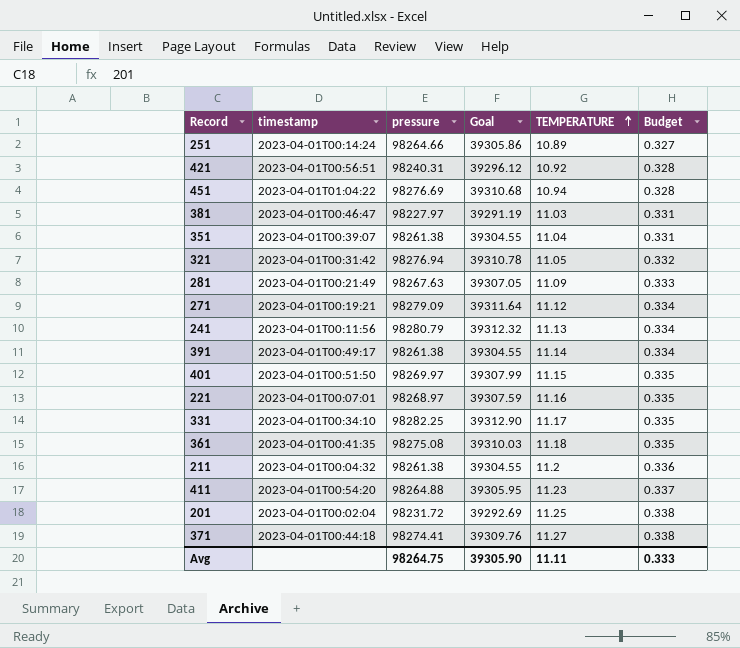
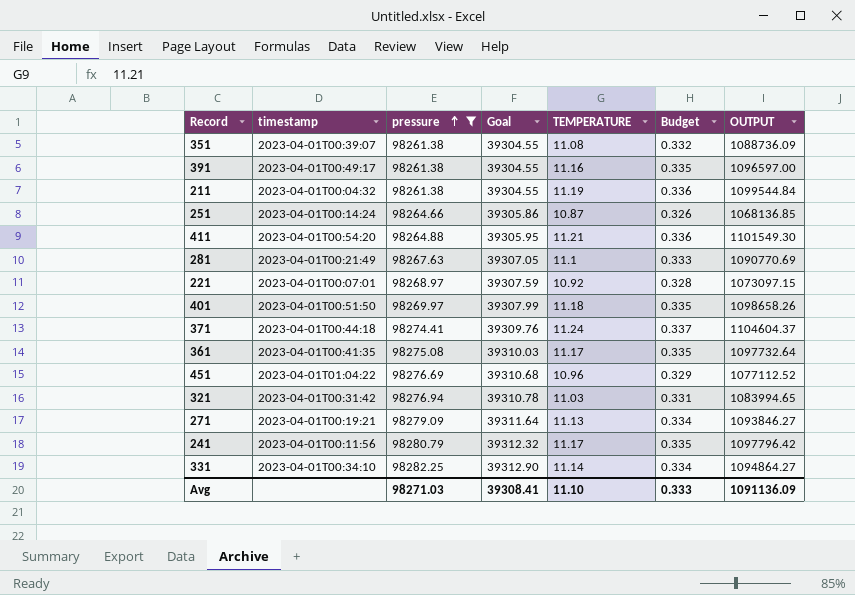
filter: none -> pressure >= 98261.38
row order: TEMPERATURE ascending -> pressure ascending
column OUTPUT | formula: none -> [pressure] * [TEMPERATURE]
351 | TEMPERATURE: 11.04 -> 11.08
351 | Budget: 0.331 -> 0.332
391 | TEMPERATURE: 11.14 -> 11.16
391 | Budget: 0.334 -> 0.335
211 | TEMPERATURE: 11.2 -> 11.19
251 | TEMPERATURE: 10.89 -> 10.87
251 | Budget: 0.327 -> 0.326
411 | TEMPERATURE: 11.23 -> 11.21
411 | Budget: 0.337 -> 0.336
281 | TEMPERATURE: 11.09 -> 11.1
221 | TEMPERATURE: 11.16 -> 10.92
221 | Budget: 0.335 -> 0.328
401 | TEMPERATURE: 11.15 -> 11.18
371 | TEMPERATURE: 11.27 -> 11.24
371 | Budget: 0.338 -> 0.337
361 | TEMPERATURE: 11.18 -> 11.17
451 | TEMPERATURE: 10.94 -> 10.96
451 | Budget: 0.328 -> 0.329
321 | TEMPERATURE: 11.05 -> 11.03
321 | Budget: 0.332 -> 0.331
271 | TEMPERATURE: 11.12 -> 11.13
241 | TEMPERATURE: 11.13 -> 11.17
241 | Budget: 0.334 -> 0.335
331 | TEMPERATURE: 11.17 -> 11.14
331 | Budget: 0.335 -> 0.334
Avg | pressure: 98264.75 -> 98271.03
Avg | Goal: 39305.90 -> 39308.41
Avg | TEMPERATURE: 11.11 -> 11.10

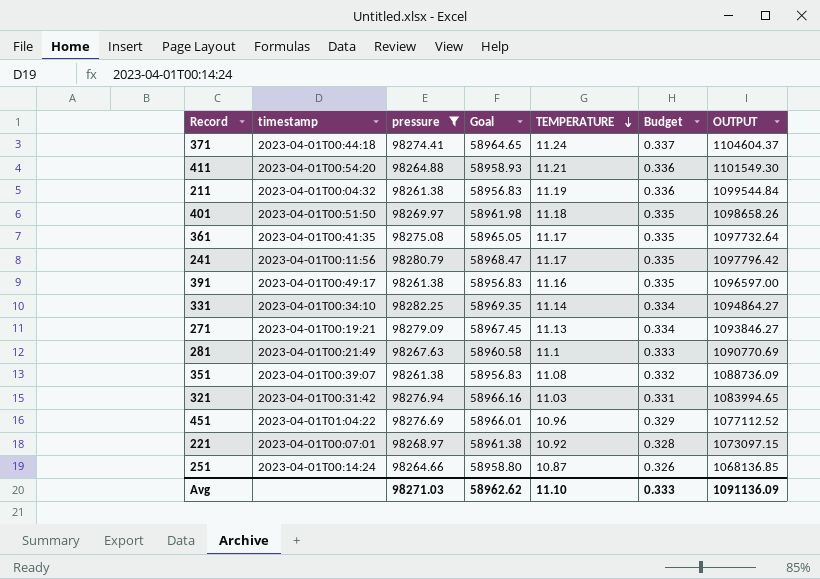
row order: pressure ascending -> TEMPERATURE descending
column Goal | formula: [pressure] * 0.4 -> [pressure] * 0.6
Avg | Goal: 39308.41 -> 58962.62

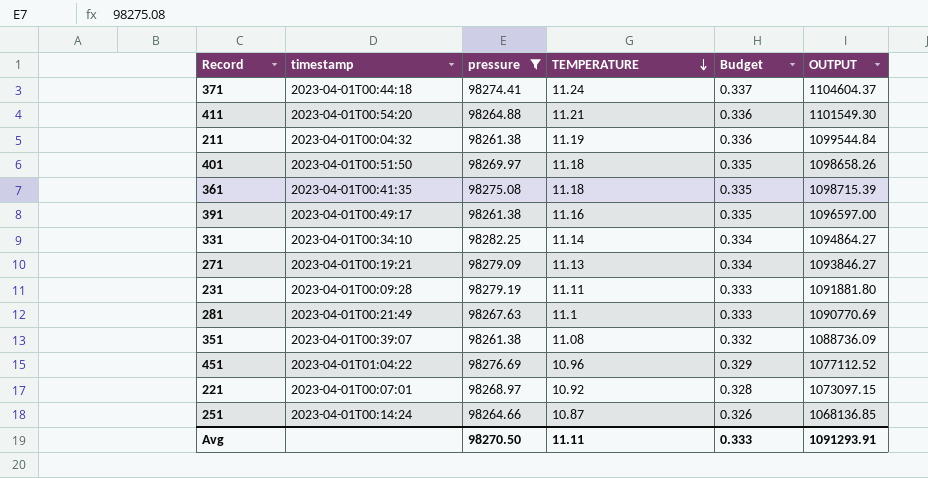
column Goal | formula: [pressure] * 0.6 -> none
row 241: 2023-04-01T00:11:56 | 98280.79 | 58968.47 | 11.17 | 0.335 | 1097796.42 -> none
row 321: 2023-04-01T00:31:42 | 98276.94 | 58966.16 | 11.03 | 0.331 | 1083994.65 -> none
361 | TEMPERATURE: 11.17 -> 11.18
361 | OUTPUT: 1097732.64 -> 1098715.39
row 231: none -> 2023-04-01T00:09:28 | 98279.19 | 11.11 | 0.333 | 1091881.80
Avg | pressure: 98271.03 -> 98270.50
Avg | TEMPERATURE: 11.10 -> 11.11
Avg | OUTPUT: 1091136.09 -> 1091293.91

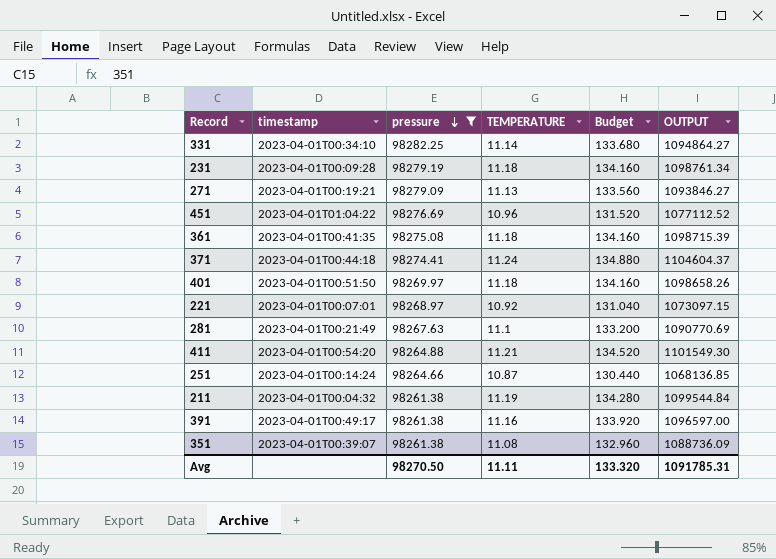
row order: TEMPERATURE descending -> pressure descending
column Budget | formula: [TEMPERATURE] * 0.03 -> [TEMPERATURE] * 12
231 | TEMPERATURE: 11.11 -> 11.18
231 | OUTPUT: 1091881.80 -> 1098761.34
Avg | Budget: 0.333 -> 133.320
Avg | OUTPUT: 1091293.91 -> 1091785.31

